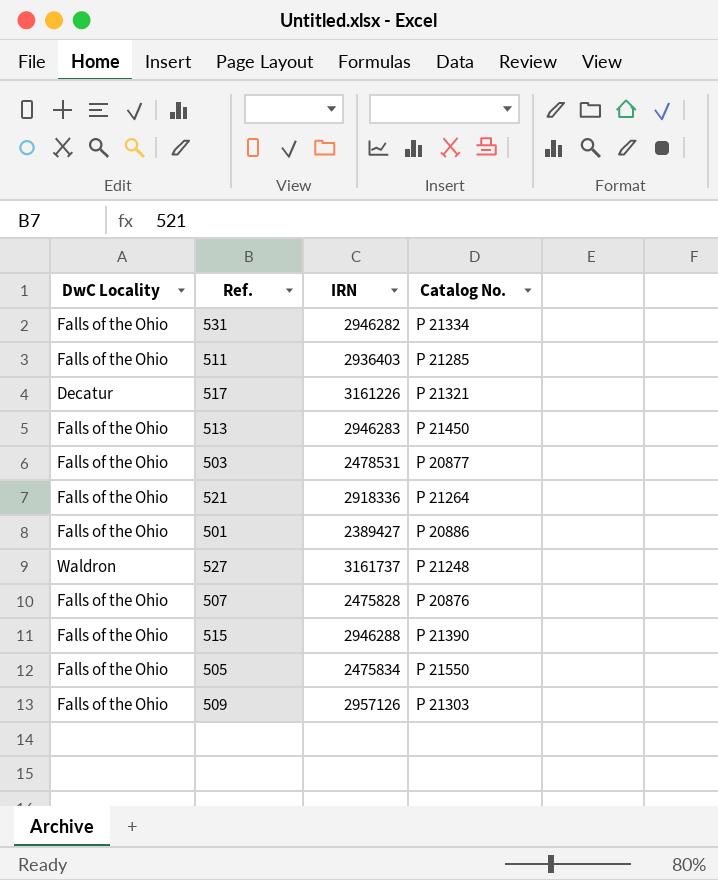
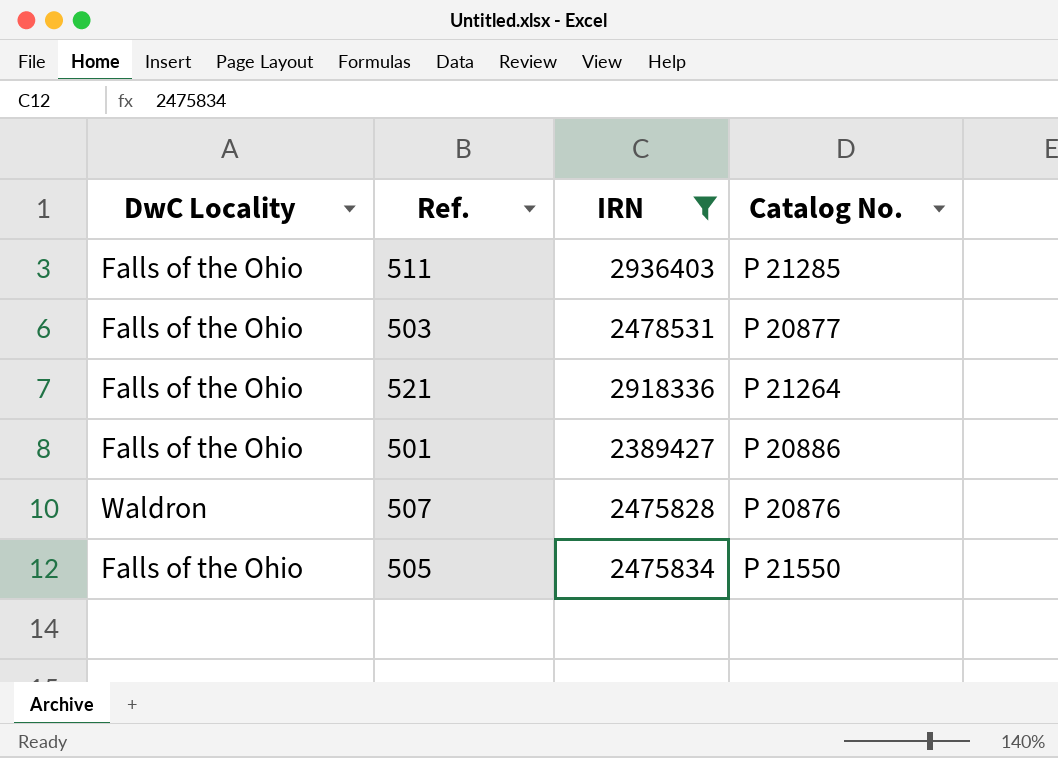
filter: none -> IRN <= 2936403
507 | DwC Locality: Falls of the Ohio -> Waldron

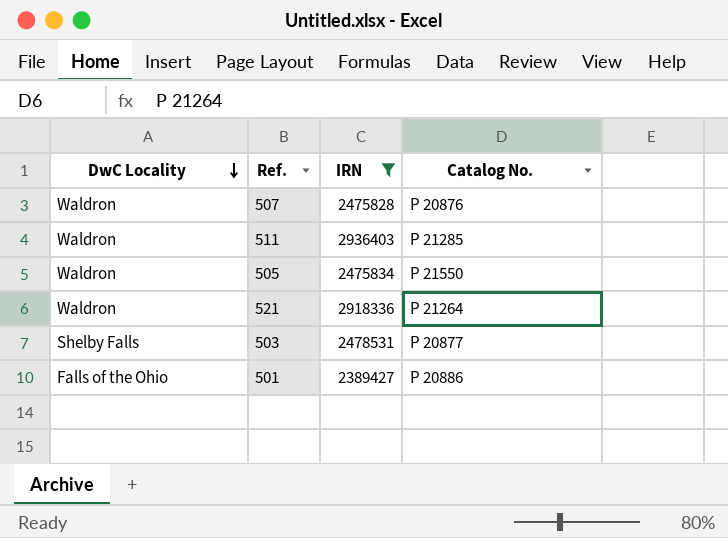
row order: none -> DwC Locality descending
511 | DwC Locality: Falls of the Ohio -> Waldron
505 | DwC Locality: Falls of the Ohio -> Waldron
521 | DwC Locality: Falls of the Ohio -> Waldron
503 | DwC Locality: Falls of the Ohio -> Shelby Falls

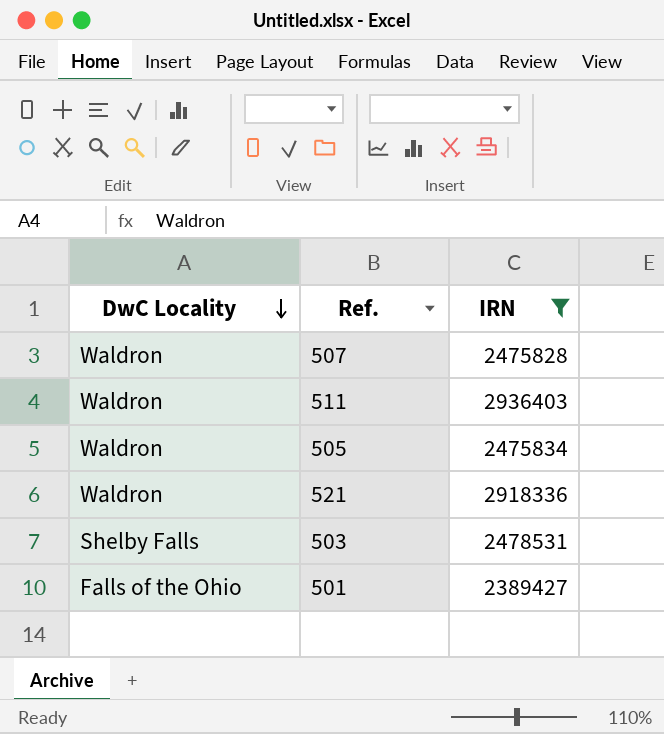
column Catalog No. | position: 4 -> none

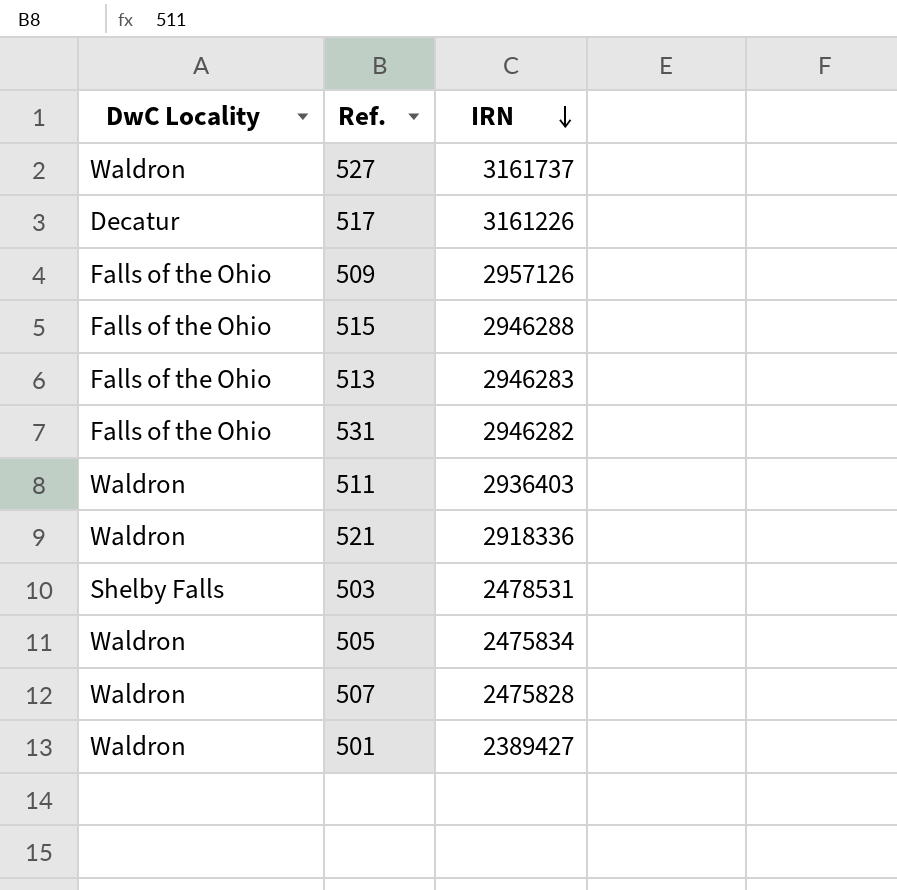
filter: IRN <= 2936403 -> none
row order: DwC Locality descending -> IRN descending
501 | DwC Locality: Falls of the Ohio -> Waldron

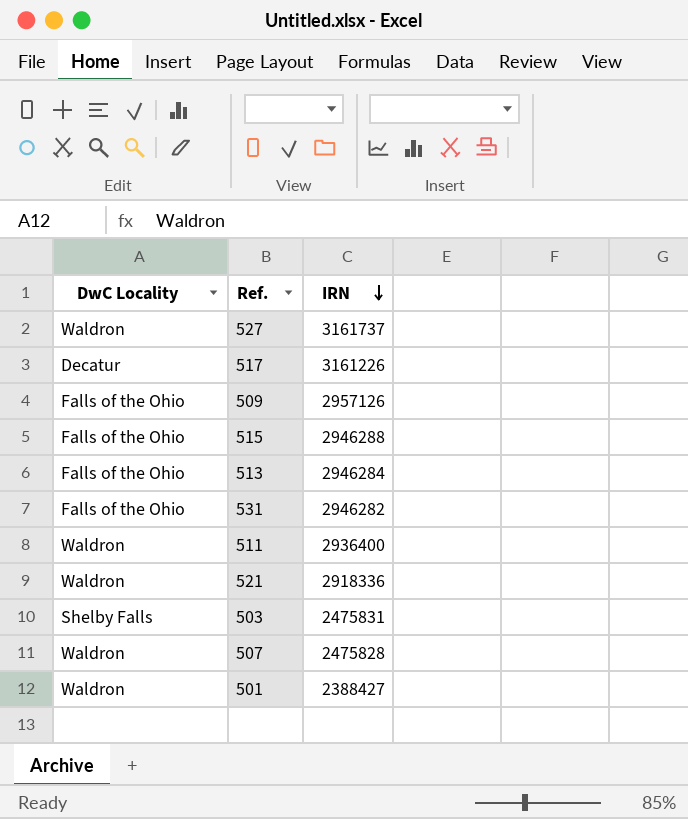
row 505: Waldron | 2475834 -> none
513 | IRN: 2946283 -> 2946284
511 | IRN: 2936403 -> 2936400
503 | IRN: 2478531 -> 2475831
501 | IRN: 2389427 -> 2388427

